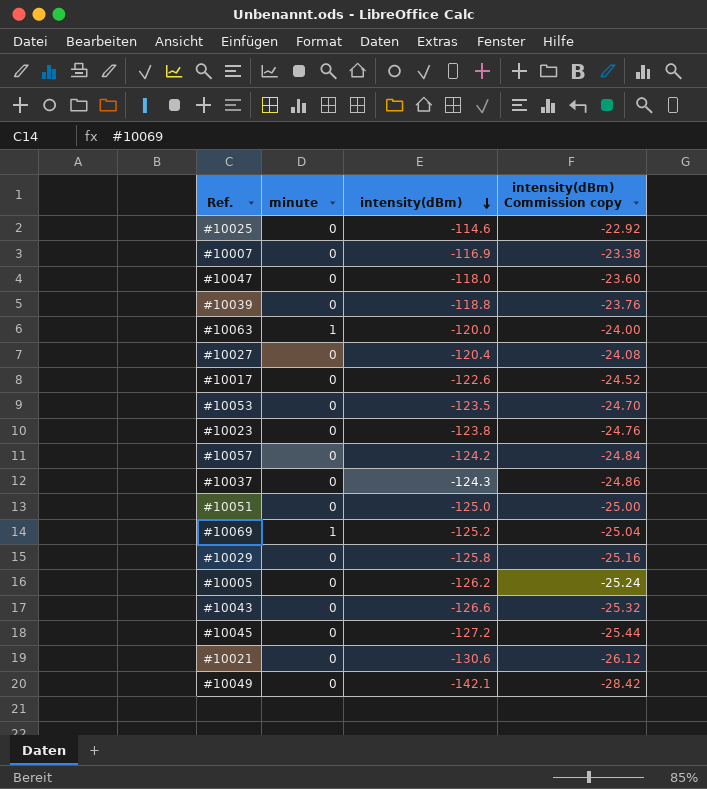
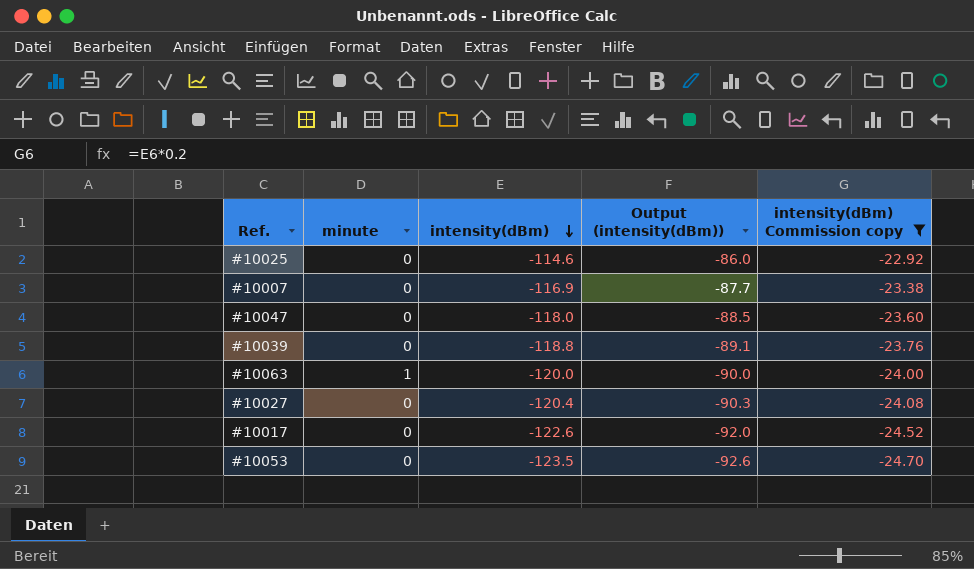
filter: none -> intensity(dBm) Commission copy >= -24.70
column Output (intensity(dBm)) | formula: none -> [intensity(dBm)] * 0.75

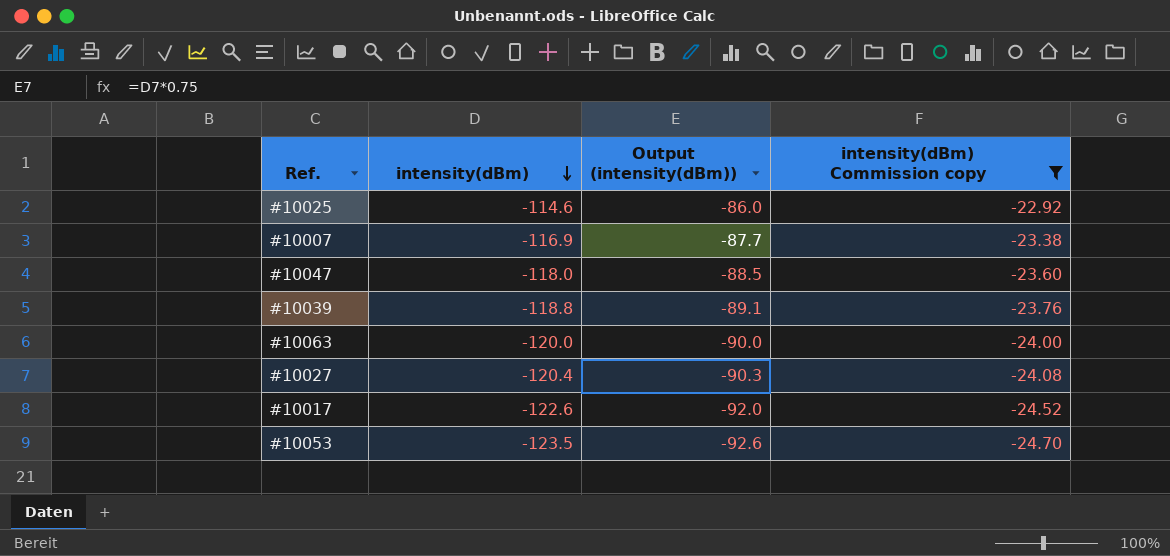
column minute | position: 2 -> none

